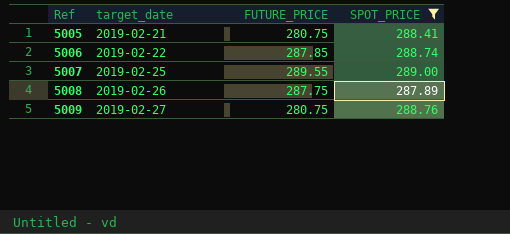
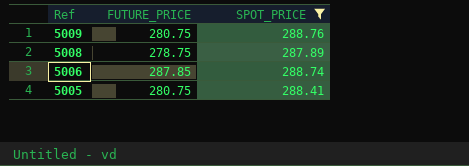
row order: Ref ascending -> Ref descending
column target_date | position: 2 -> none
row 5007: 2019-02-25 | 289.55 | 289.00 -> none
5008 | FUTURE_PRICE: 287.75 -> 278.75

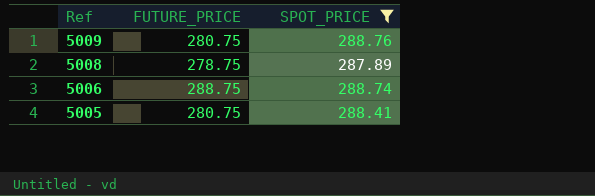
5006 | FUTURE_PRICE: 287.85 -> 288.75

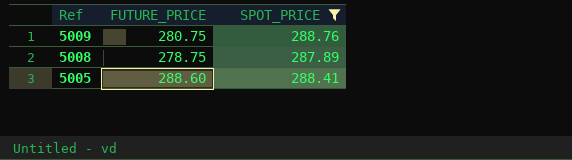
row 5006: 288.75 | 288.74 -> none
5005 | FUTURE_PRICE: 280.75 -> 288.60

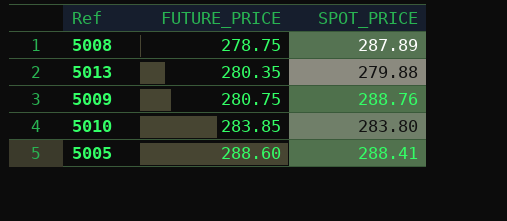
filter: SPOT_PRICE >= 287.89 -> none
row order: Ref descending -> FUTURE_PRICE ascending

